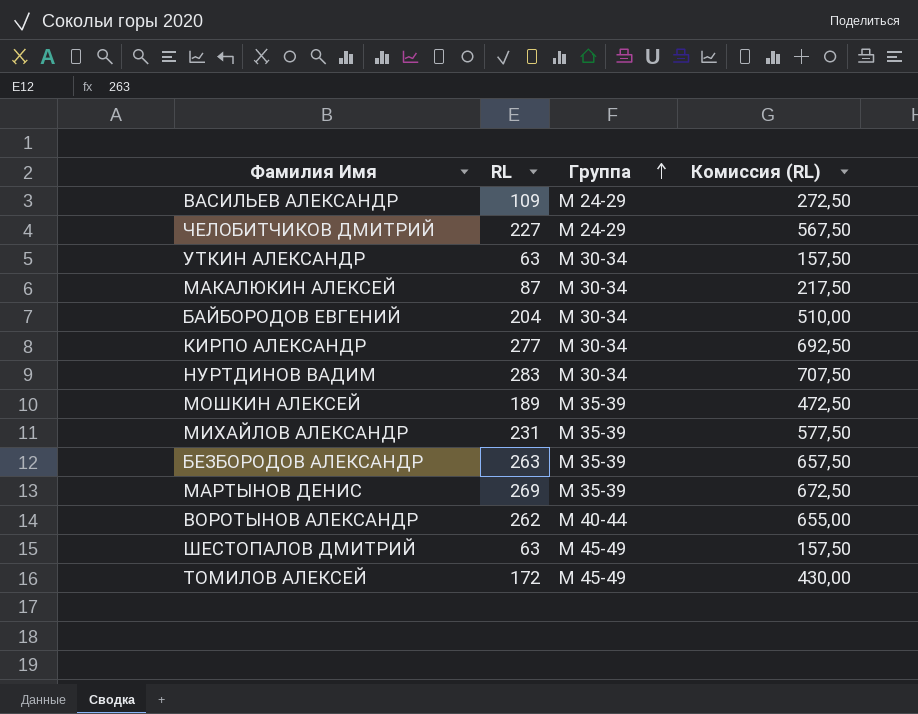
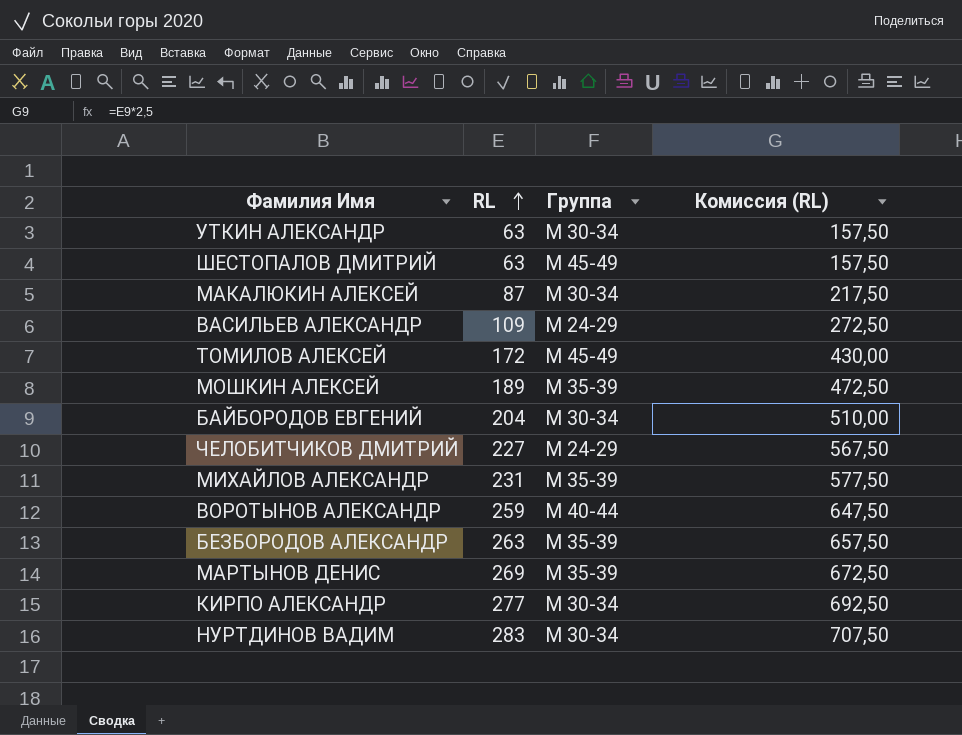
row order: Группа ascending -> RL ascending
ВОРОТЫНОВ АЛЕКСАНДР | RL: 262 -> 259
ВОРОТЫНОВ АЛЕКСАНДР | Комиссия (RL): 655,00 -> 647,50

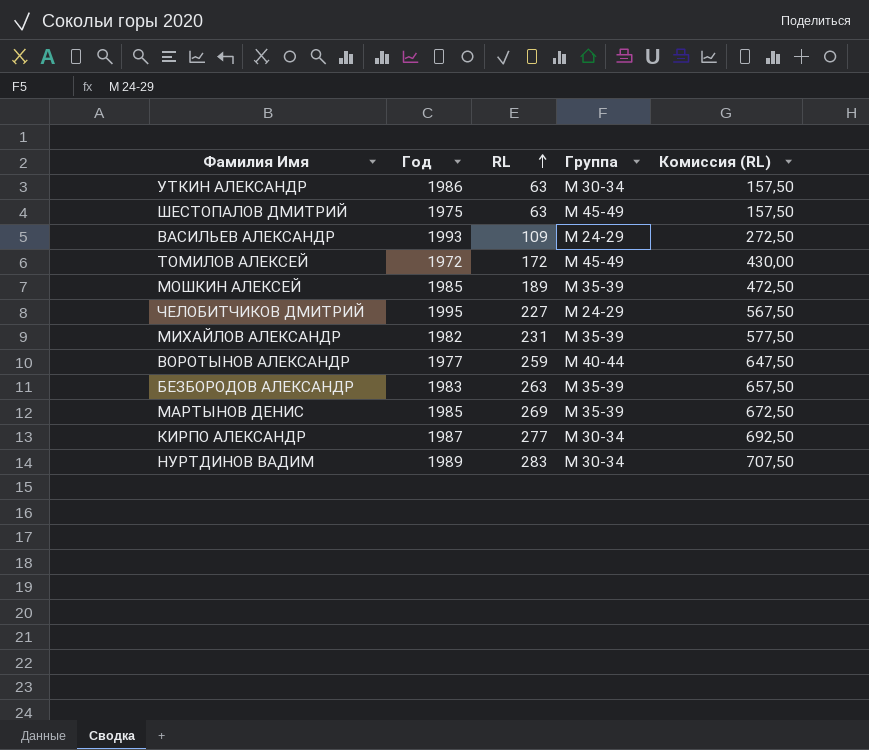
column Год | position: none -> 2
row МАКАЛЮКИН АЛЕКСЕЙ: 87 | М 30-34 | 217,50 -> none
row БАЙБОРОДОВ ЕВГЕНИЙ: 204 | М 30-34 | 510,00 -> none

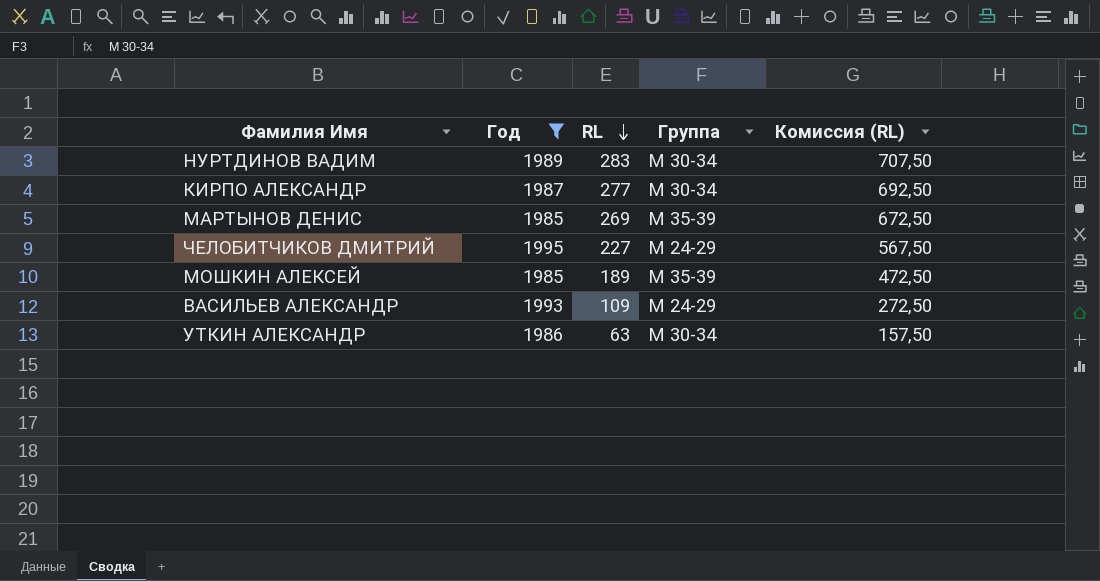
filter: none -> Год >= 1985
row order: RL ascending -> RL descending

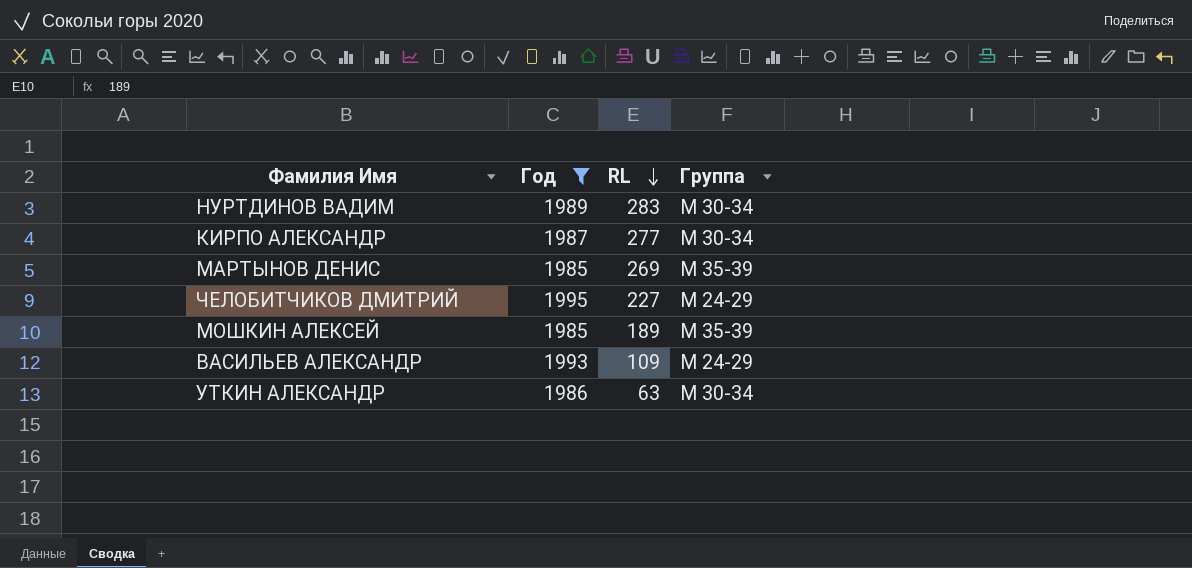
column Комиссия (RL) | formula: [RL] * 2,5 -> none

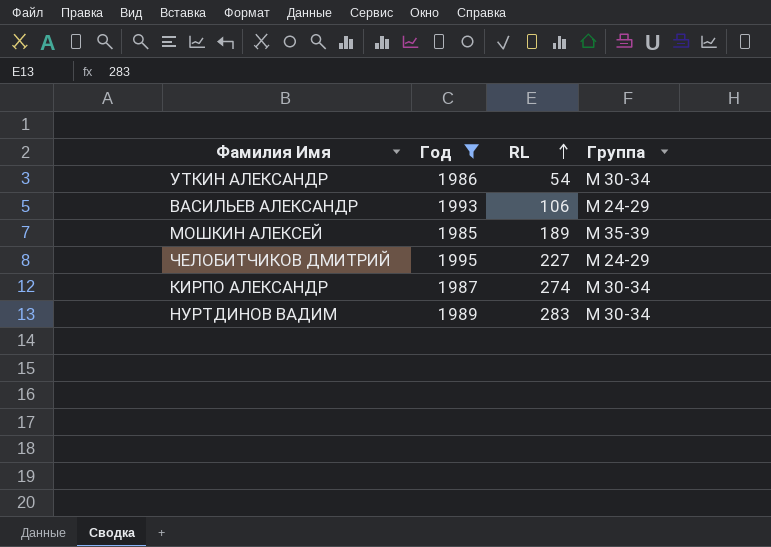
row order: RL descending -> RL ascending
row МАРТЫНОВ ДЕНИС: 1985 | 269 | М 35-39 -> none
УТКИН АЛЕКСАНДР | RL: 63 -> 54
ВАСИЛЬЕВ АЛЕКСАНДР | RL: 109 -> 106
КИРПО АЛЕКСАНДР | RL: 277 -> 274

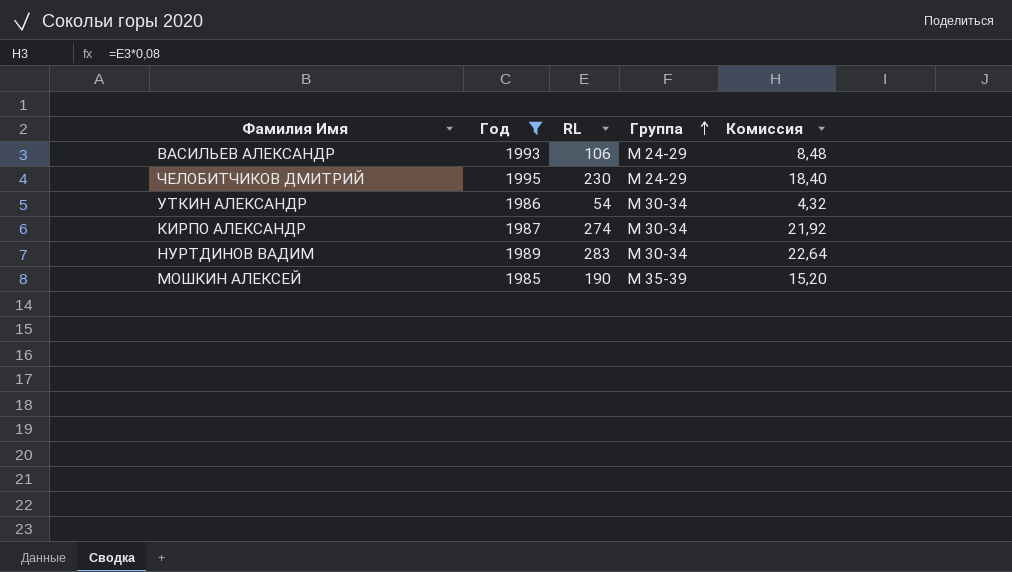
row order: RL ascending -> Группа ascending
column Комиссия | formula: none -> [RL] * 0,08
ЧЕЛОБИТЧИКОВ ДМИТРИЙ | RL: 227 -> 230
МОШКИН АЛЕКСЕЙ | RL: 189 -> 190

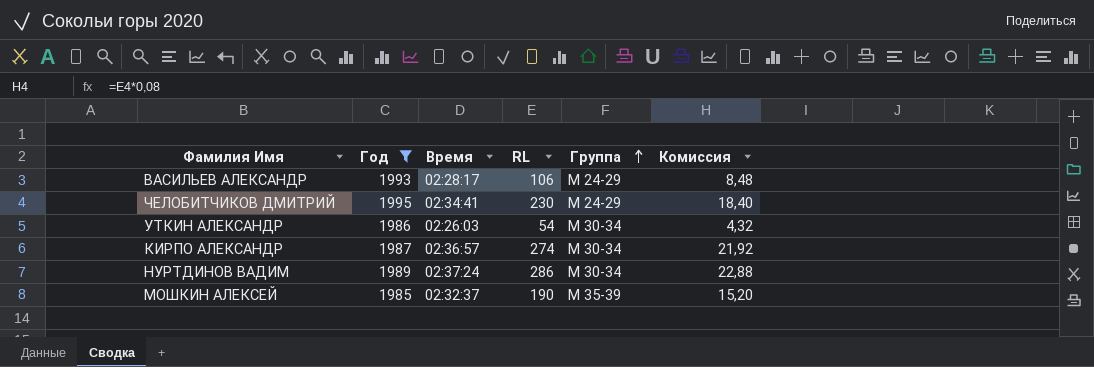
column Время | position: none -> 3
НУРТДИНОВ ВАДИМ | RL: 283 -> 286
НУРТДИНОВ ВАДИМ | Комиссия: 22,64 -> 22,88

